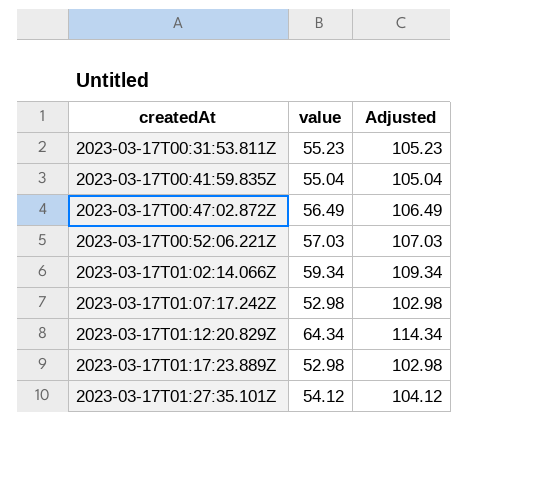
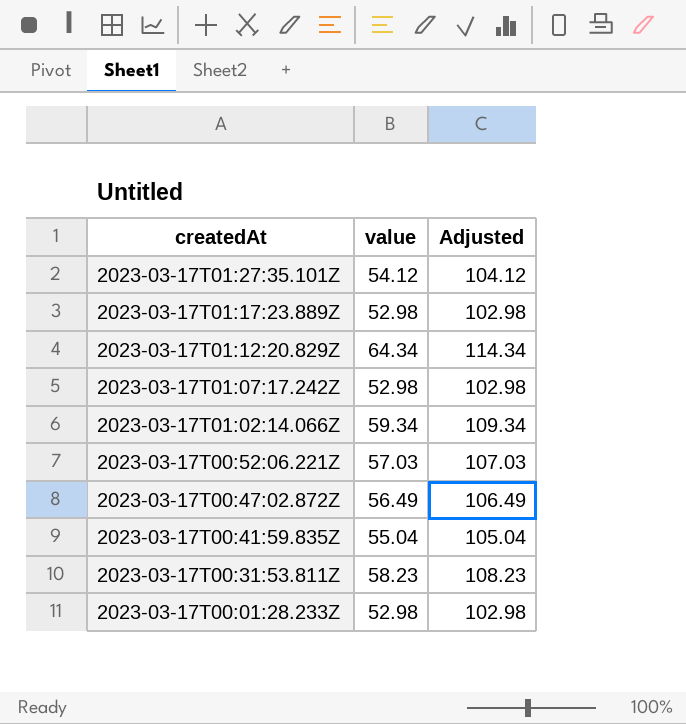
row order: createdAt ascending -> createdAt descending
2023-03-17T00:31:53.811Z | value: 55.23 -> 58.23
2023-03-17T00:31:53.811Z | Adjusted: 105.23 -> 108.23
row 2023-03-17T00:01:28.233Z: none -> 52.98 | 102.98

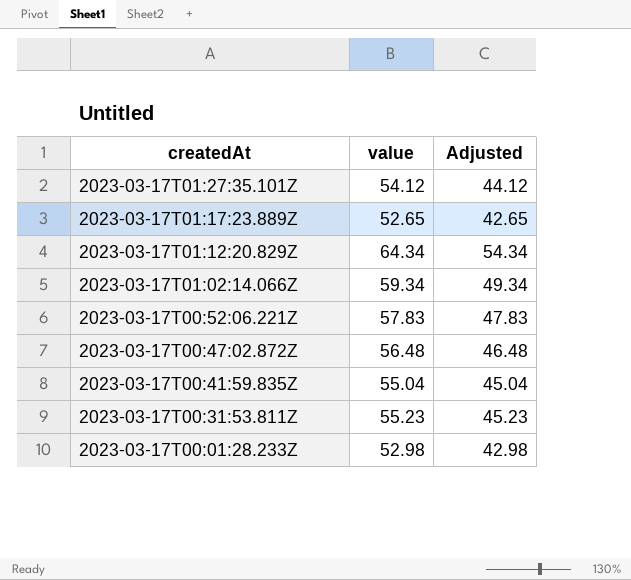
column Adjusted | formula: [value] + 50 -> [value] - 10
row 2023-03-17T01:07:17.242Z: 52.98 | 102.98 -> none
2023-03-17T01:17:23.889Z | value: 52.98 -> 52.65
2023-03-17T00:52:06.221Z | value: 57.03 -> 57.83
2023-03-17T00:47:02.872Z | value: 56.49 -> 56.48
2023-03-17T00:31:53.811Z | value: 58.23 -> 55.23

